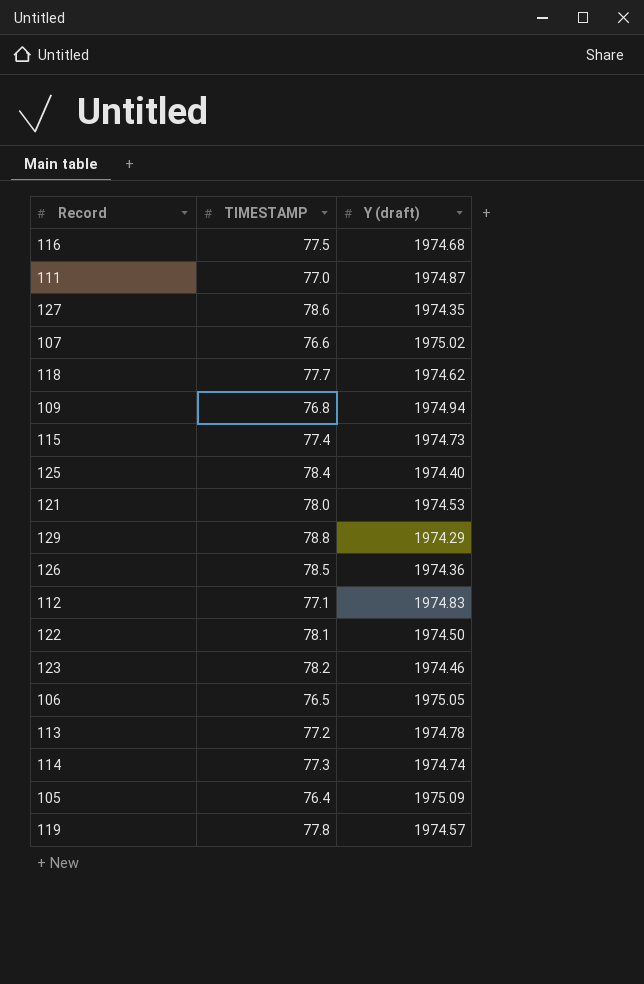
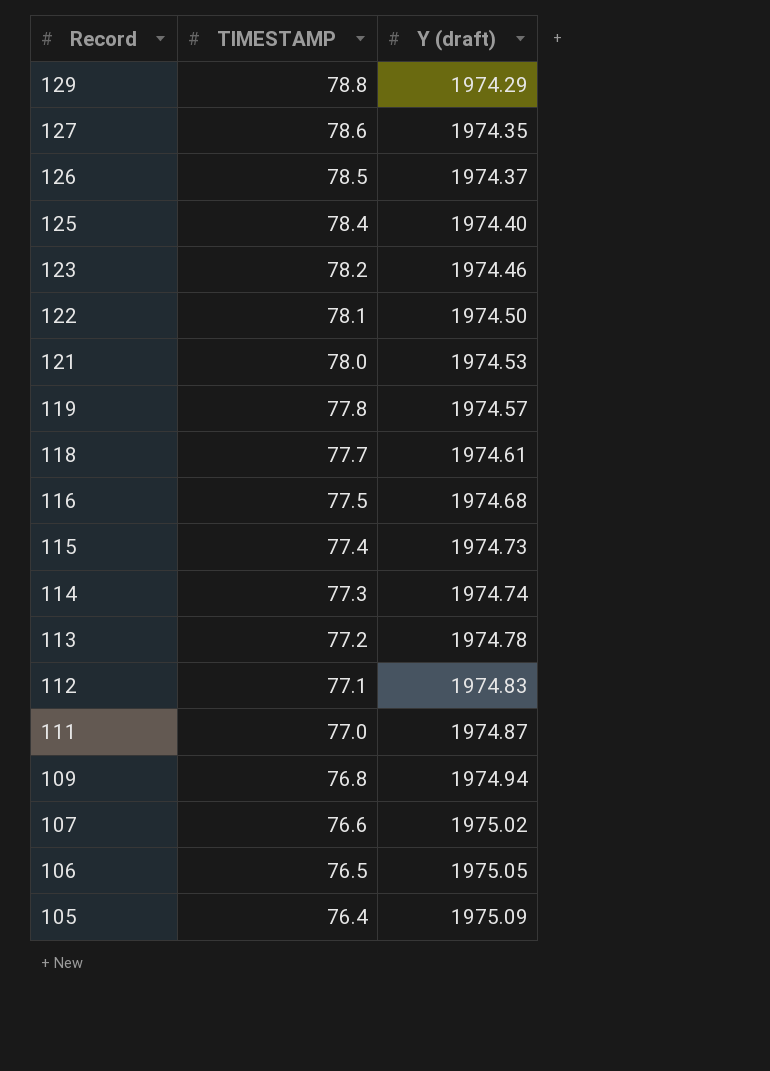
row order: none -> Record descending
126 | Y (draft): 1974.36 -> 1974.37
118 | Y (draft): 1974.62 -> 1974.61

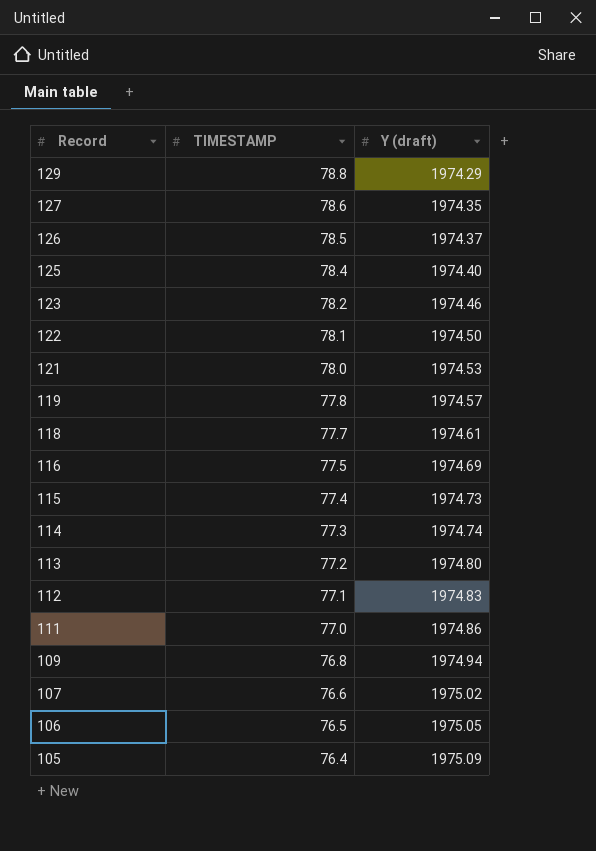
116 | Y (draft): 1974.68 -> 1974.69
113 | Y (draft): 1974.78 -> 1974.80
111 | Y (draft): 1974.87 -> 1974.86

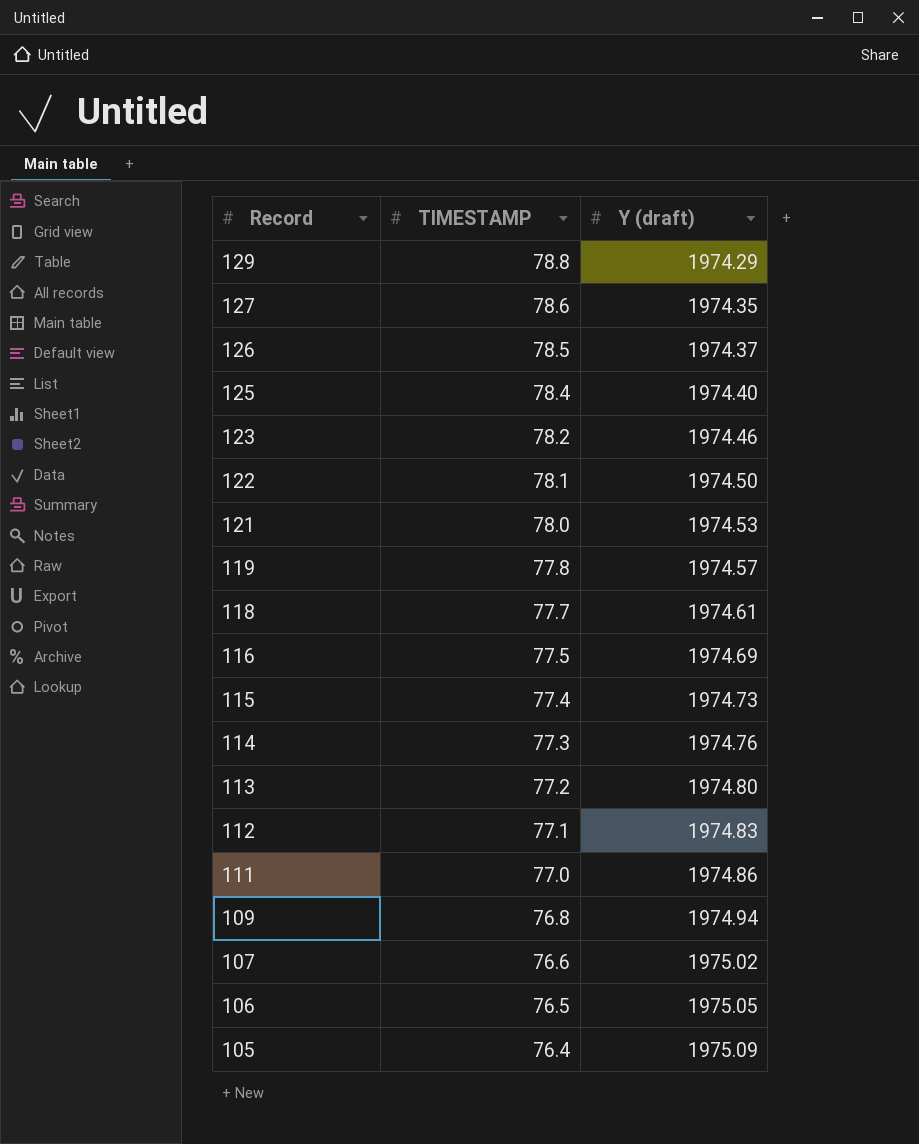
114 | Y (draft): 1974.74 -> 1974.76

